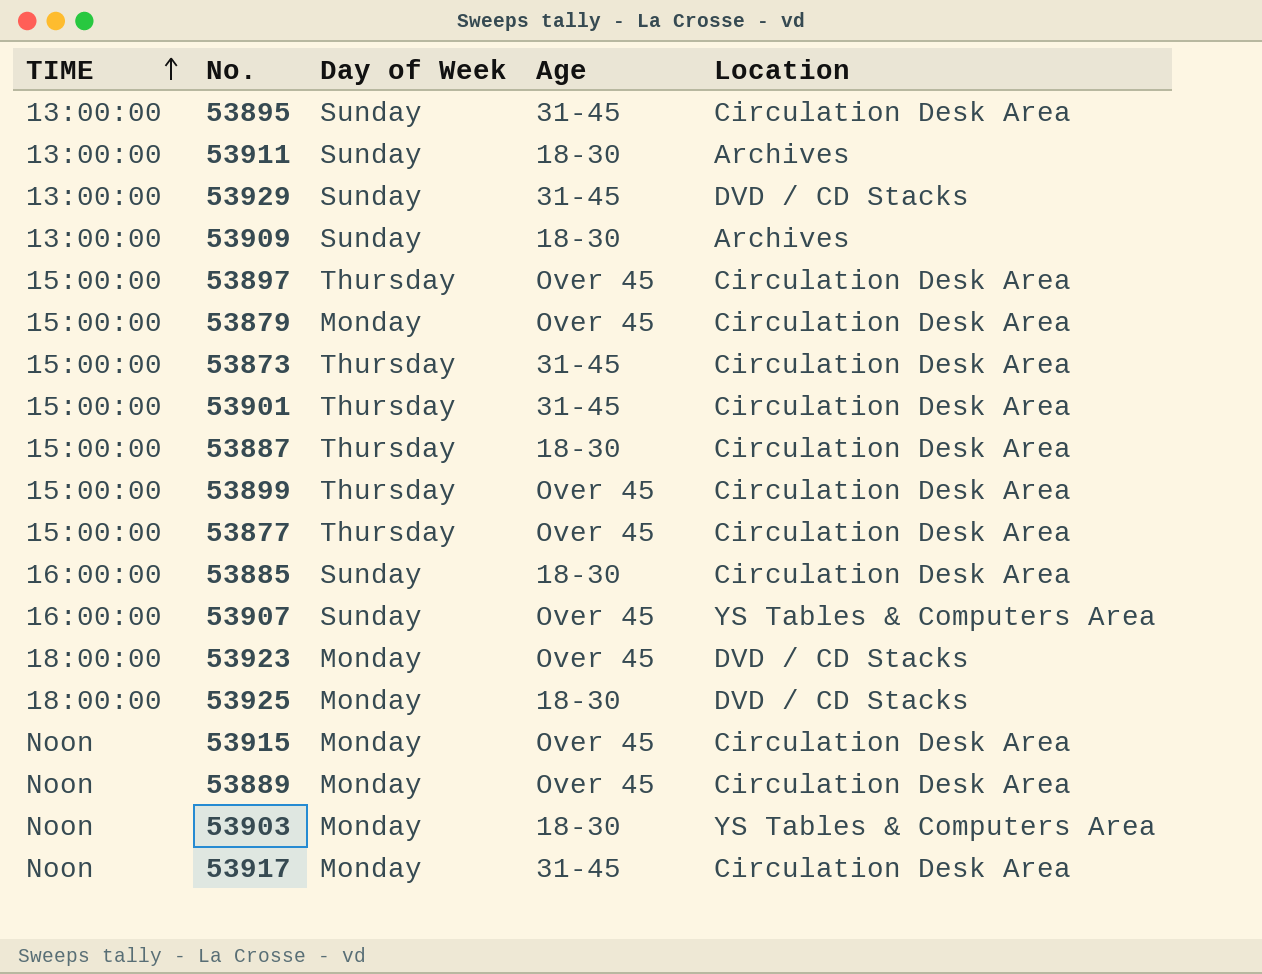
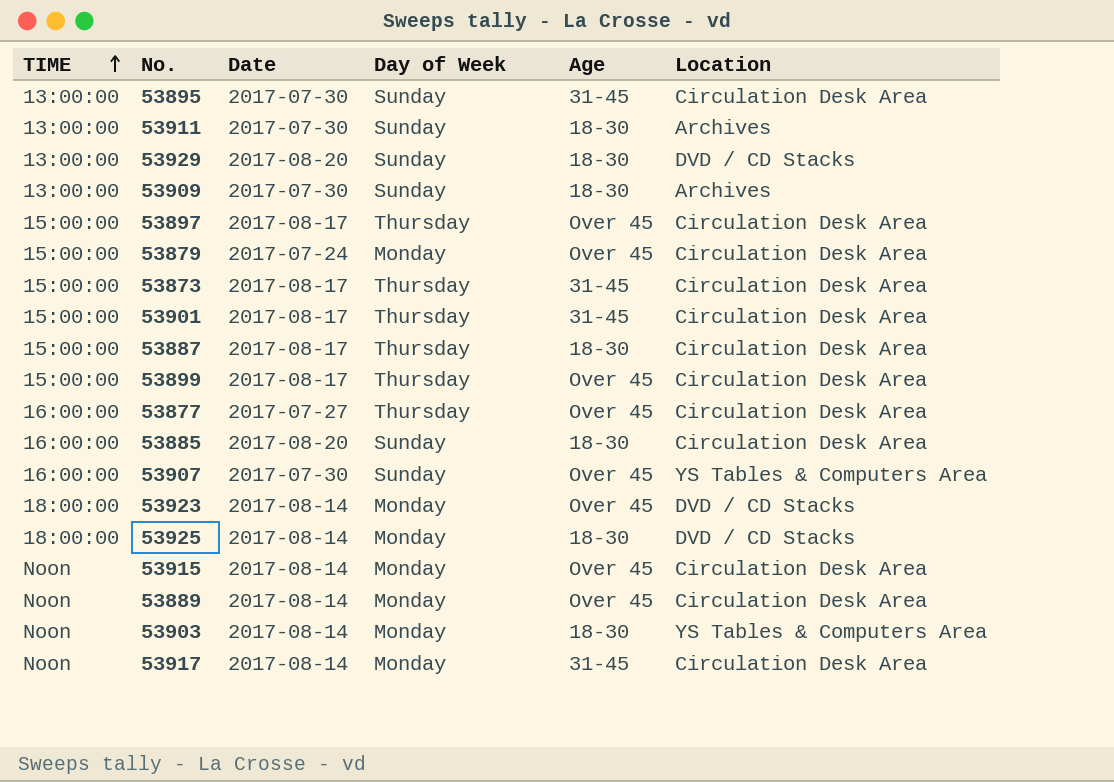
column Date | position: none -> 3
53929 | Age: 31-45 -> 18-30
53877 | TIME: 15:00:00 -> 16:00:00

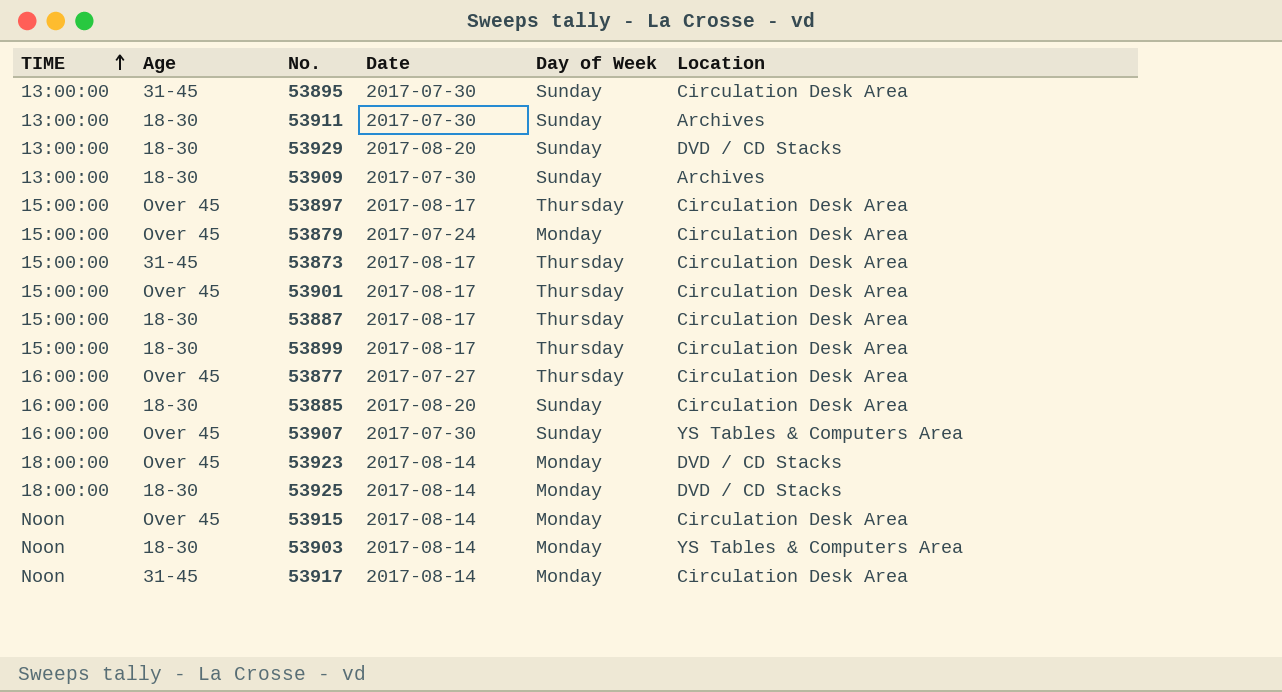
column Age | position: 5 -> 2
row 53889: Noon | 2017-08-14 | Monday | Over 45 | Circulation Desk Area -> none
53901 | Age: 31-45 -> Over 45
53899 | Age: Over 45 -> 18-30

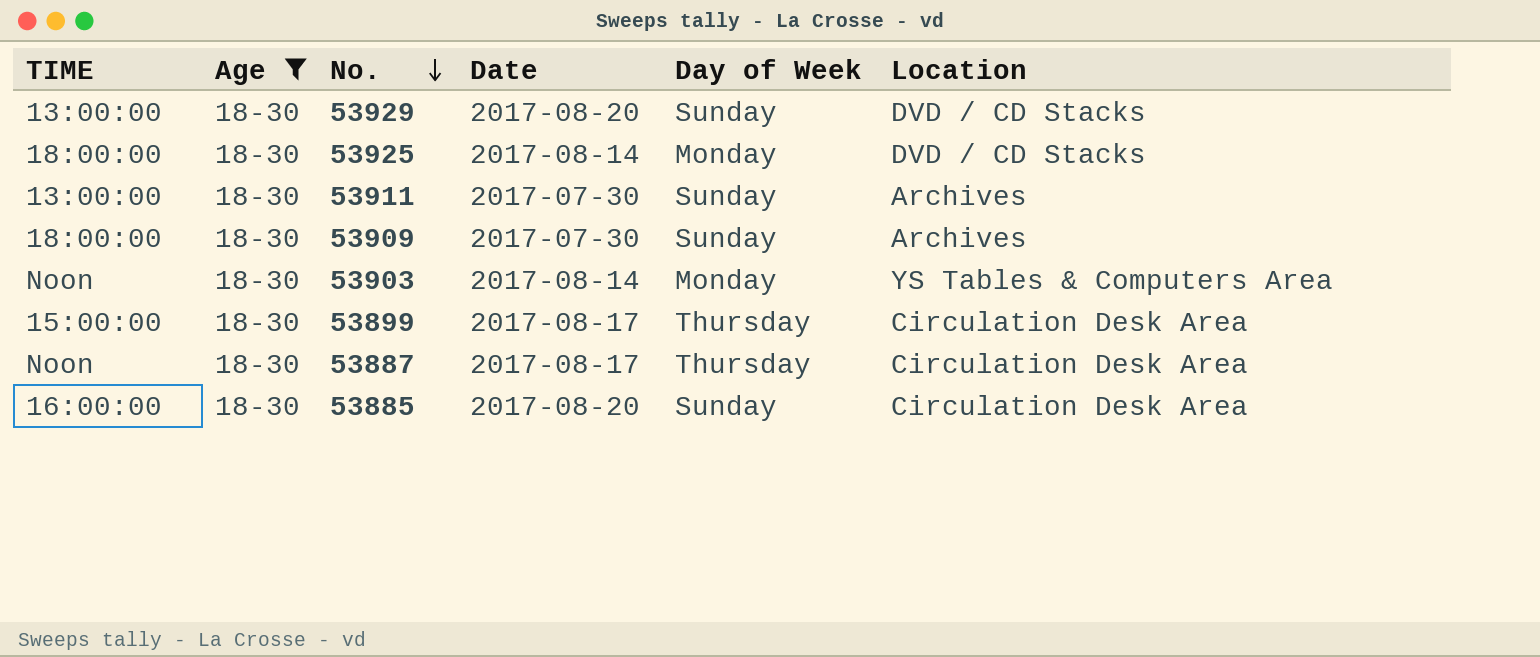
filter: none -> Age = 18-30
row order: TIME ascending -> No. descending
53909 | TIME: 13:00:00 -> 18:00:00
53887 | TIME: 15:00:00 -> Noon

